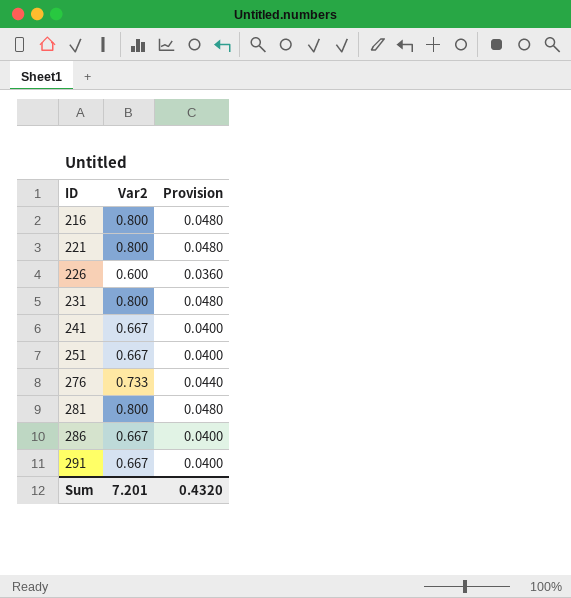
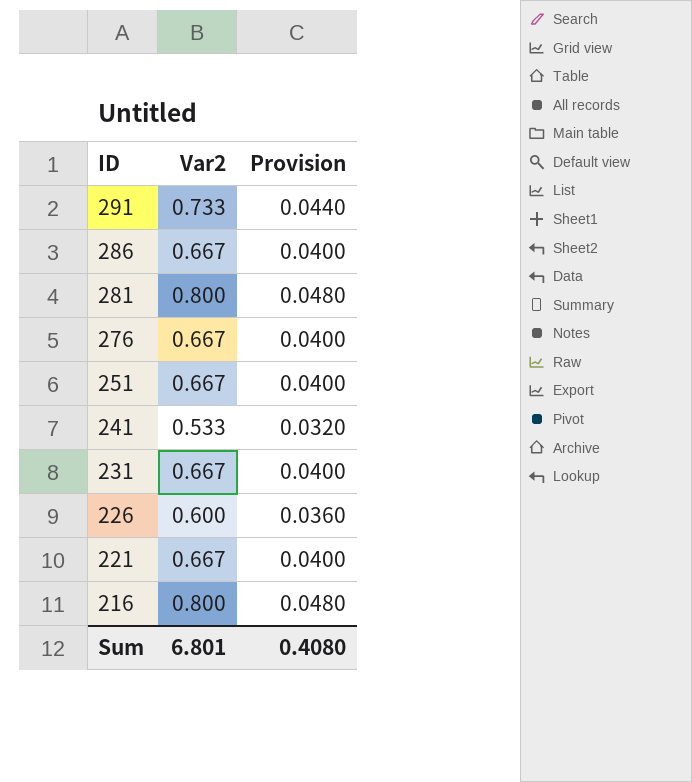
row order: ID ascending -> ID descending
291 | Var2: 0.667 -> 0.733
291 | Provision: 0.0400 -> 0.0440
276 | Var2: 0.733 -> 0.667
276 | Provision: 0.0440 -> 0.0400
241 | Var2: 0.667 -> 0.533
241 | Provision: 0.0400 -> 0.0320
231 | Var2: 0.800 -> 0.667
231 | Provision: 0.0480 -> 0.0400
221 | Var2: 0.800 -> 0.667
221 | Provision: 0.0480 -> 0.0400
Sum | Var2: 7.201 -> 6.801
Sum | Provision: 0.4320 -> 0.4080

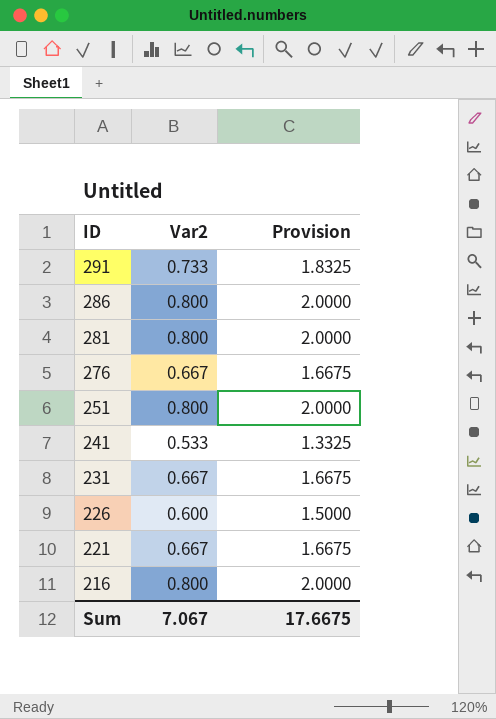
column Provision | formula: [Var2] * 0.06 -> [Var2] * 2.5
286 | Var2: 0.667 -> 0.800
251 | Var2: 0.667 -> 0.800
Sum | Var2: 6.801 -> 7.067
Sum | Provision: 0.4080 -> 17.6675

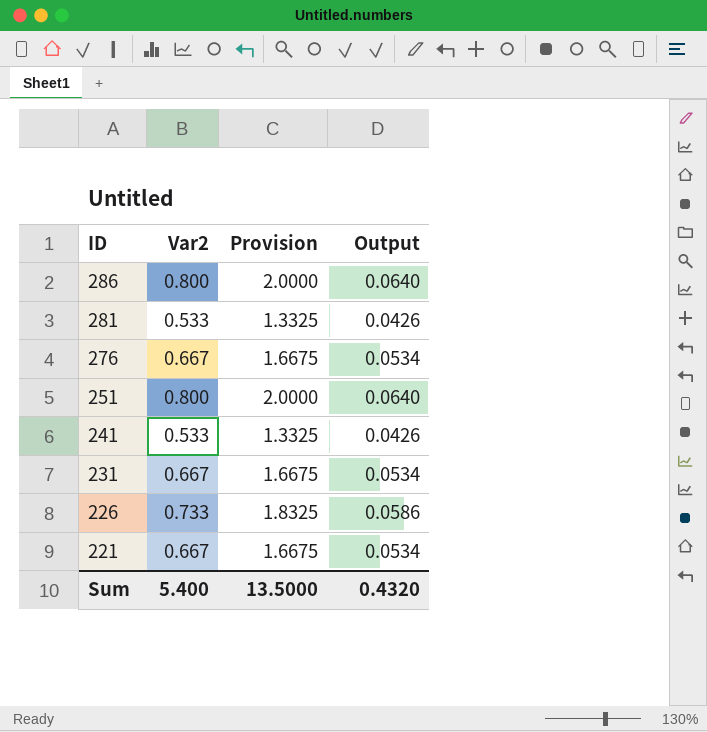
column Output | formula: none -> [Var2] * 0.08
row 291: 0.733 | 1.8325 -> none
row 216: 0.800 | 2.0000 -> none
281 | Var2: 0.800 -> 0.533
281 | Provision: 2.0000 -> 1.3325
226 | Var2: 0.600 -> 0.733
226 | Provision: 1.5000 -> 1.8325
Sum | Var2: 7.067 -> 5.400
Sum | Provision: 17.6675 -> 13.5000

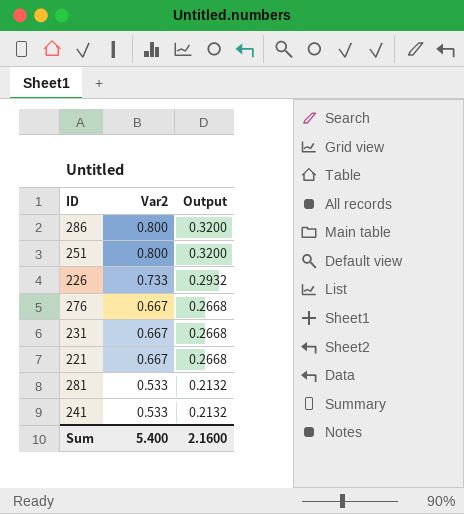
row order: ID descending -> Var2 descending
column Provision | formula: [Var2] * 2.5 -> none
column Output | formula: [Var2] * 0.08 -> [Var2] * 0.4
Sum | Output: 0.4320 -> 2.1600

